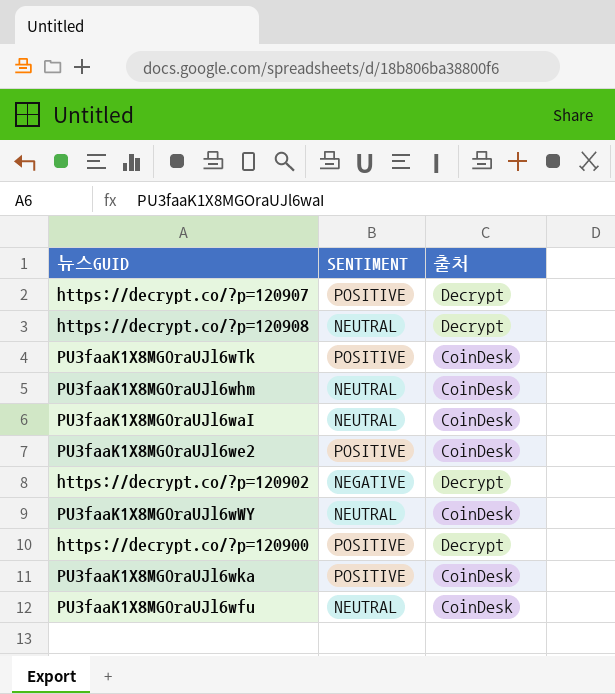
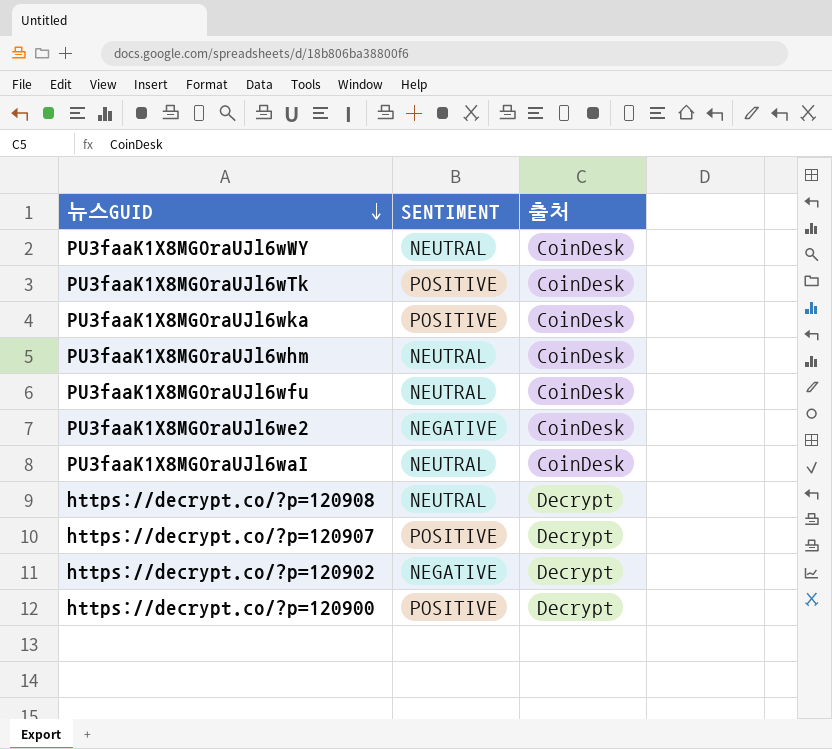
row order: none -> 뉴스GUID descending
PU3faaK1X8MGOraUJl6we2 | SENTIMENT: POSITIVE -> NEGATIVE

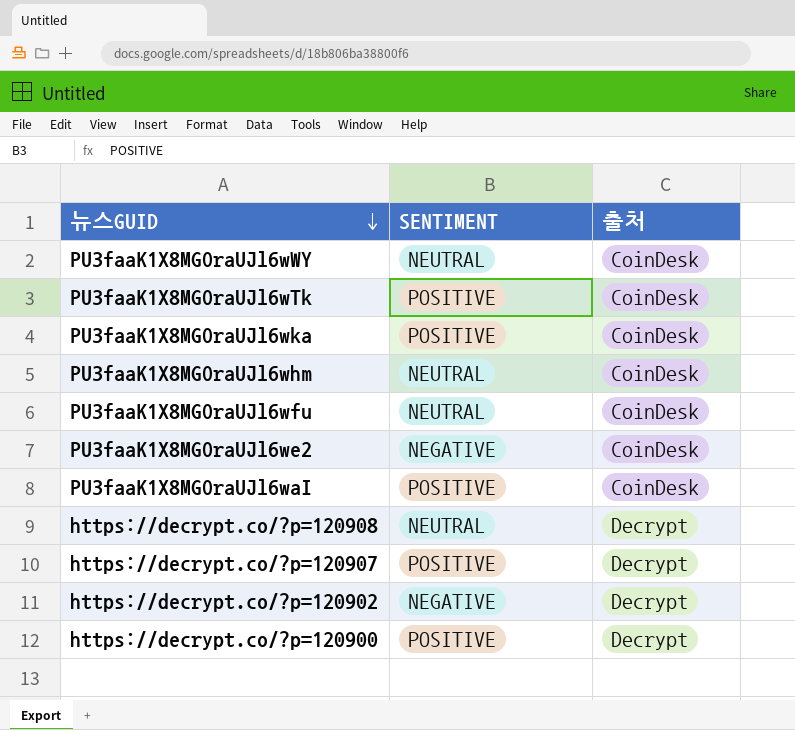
PU3faaK1X8MGOraUJl6waI | SENTIMENT: NEUTRAL -> POSITIVE

